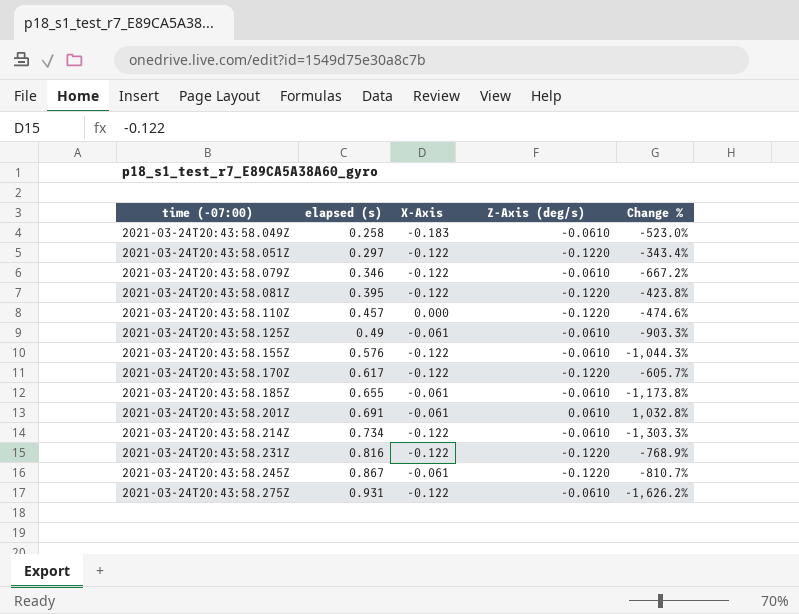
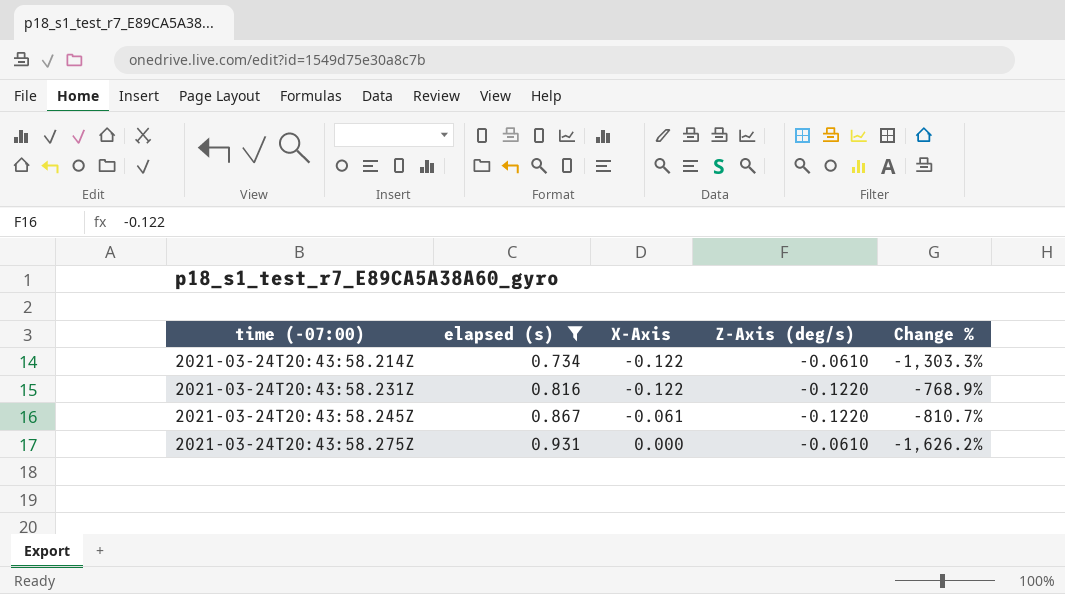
filter: none -> elapsed (s) >= 0.734
2021-03-24T20:43:58.275Z | X-Axis: -0.122 -> 0.000

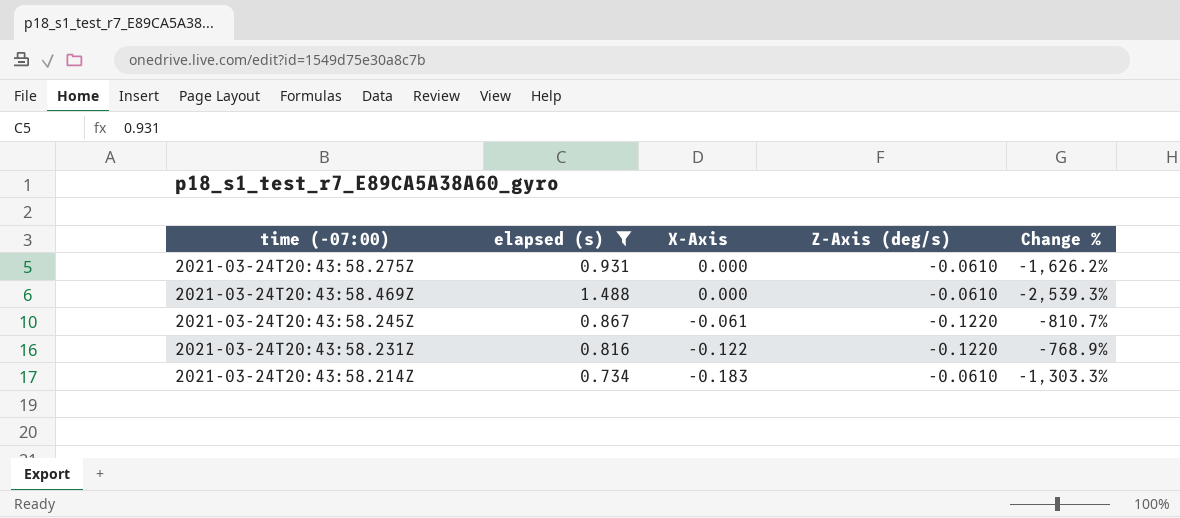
row order: time (-07:00) ascending -> X-Axis descending
row 2021-03-24T20:43:58.469Z: none -> 1.488 | 0.000 | -0.0610 | -2,539.3%
2021-03-24T20:43:58.214Z | X-Axis: -0.122 -> -0.183

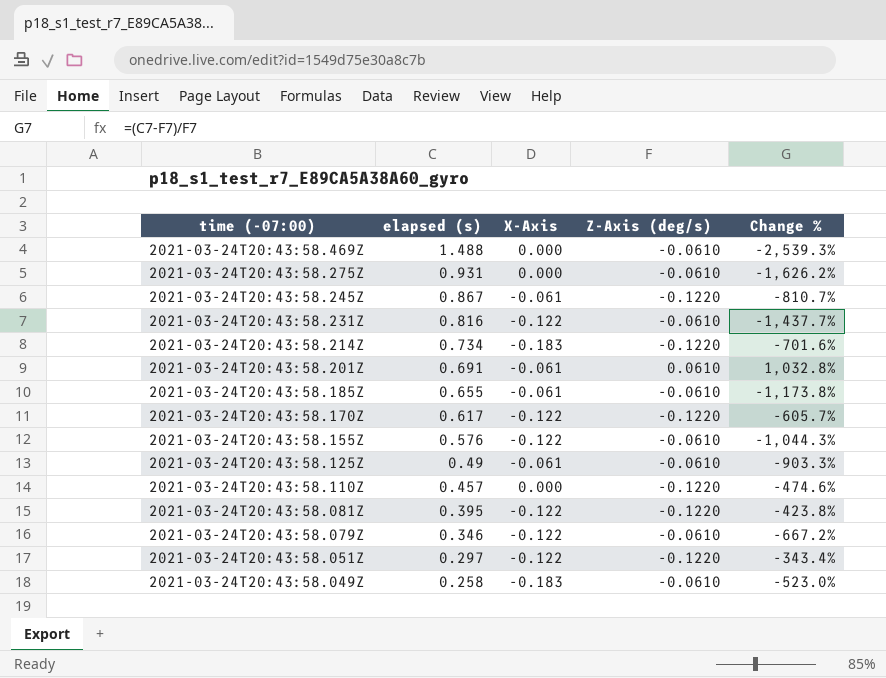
filter: elapsed (s) >= 0.734 -> none
row order: X-Axis descending -> time (-07:00) descending
2021-03-24T20:43:58.231Z | Z-Axis (deg/s): -0.1220 -> -0.0610
2021-03-24T20:43:58.231Z | Change %: -768.9% -> -1,437.7%
2021-03-24T20:43:58.214Z | Z-Axis (deg/s): -0.0610 -> -0.1220
2021-03-24T20:43:58.214Z | Change %: -1,303.3% -> -701.6%

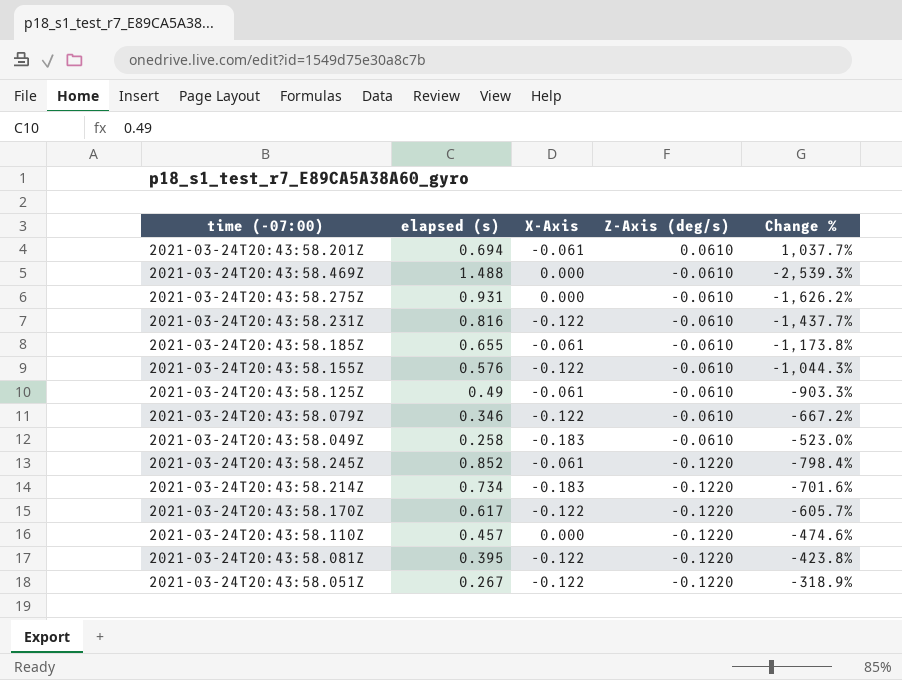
row order: time (-07:00) descending -> Z-Axis (deg/s) descending
2021-03-24T20:43:58.201Z | elapsed (s): 0.691 -> 0.694
2021-03-24T20:43:58.201Z | Change %: 1,032.8% -> 1,037.7%
2021-03-24T20:43:58.245Z | elapsed (s): 0.867 -> 0.852
2021-03-24T20:43:58.245Z | Change %: -810.7% -> -798.4%
2021-03-24T20:43:58.051Z | elapsed (s): 0.297 -> 0.267
2021-03-24T20:43:58.051Z | Change %: -343.4% -> -318.9%

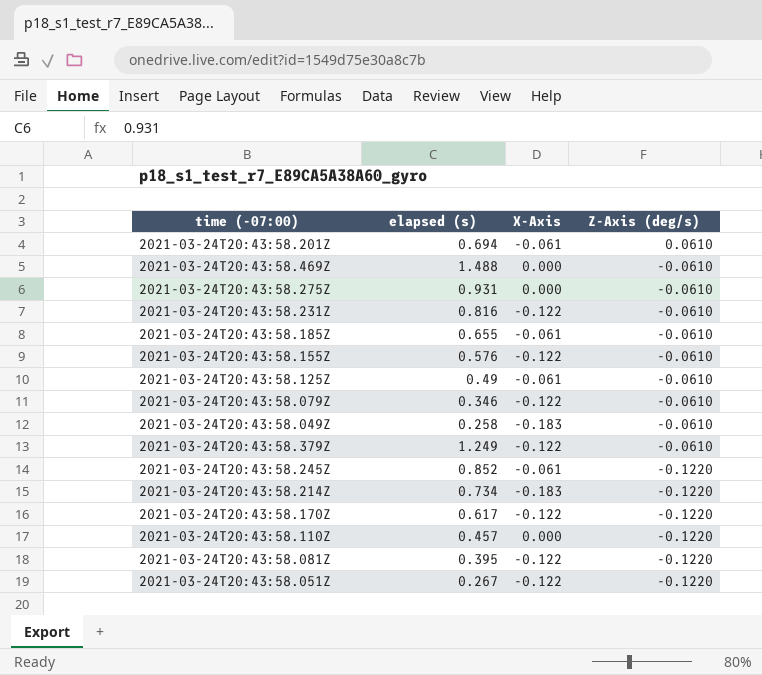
column Change % | formula: ([elapsed (s)] - [Z-Axis (deg/s)]) / [Z-Axis (deg/s)] -> none
row 2021-03-24T20:43:58.379Z: none -> 1.249 | -0.122 | -0.0610

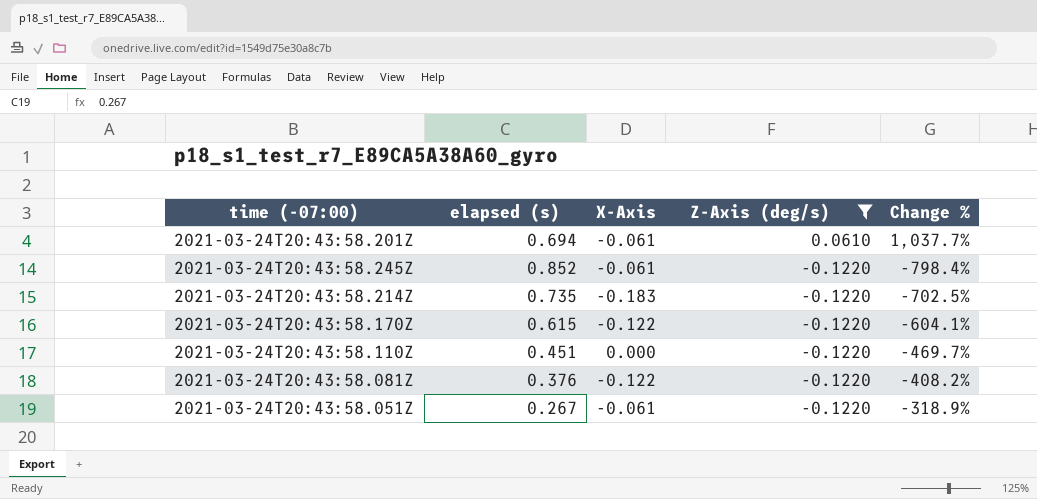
filter: none -> Z-Axis (deg/s) != -0.0610
column Change % | formula: none -> ([elapsed (s)] - [Z-Axis (deg/s)]) / [Z-Axis (deg/s)]
2021-03-24T20:43:58.214Z | elapsed (s): 0.734 -> 0.735
2021-03-24T20:43:58.170Z | elapsed (s): 0.617 -> 0.615
2021-03-24T20:43:58.110Z | elapsed (s): 0.457 -> 0.451
2021-03-24T20:43:58.081Z | elapsed (s): 0.395 -> 0.376
2021-03-24T20:43:58.051Z | X-Axis: -0.122 -> -0.061

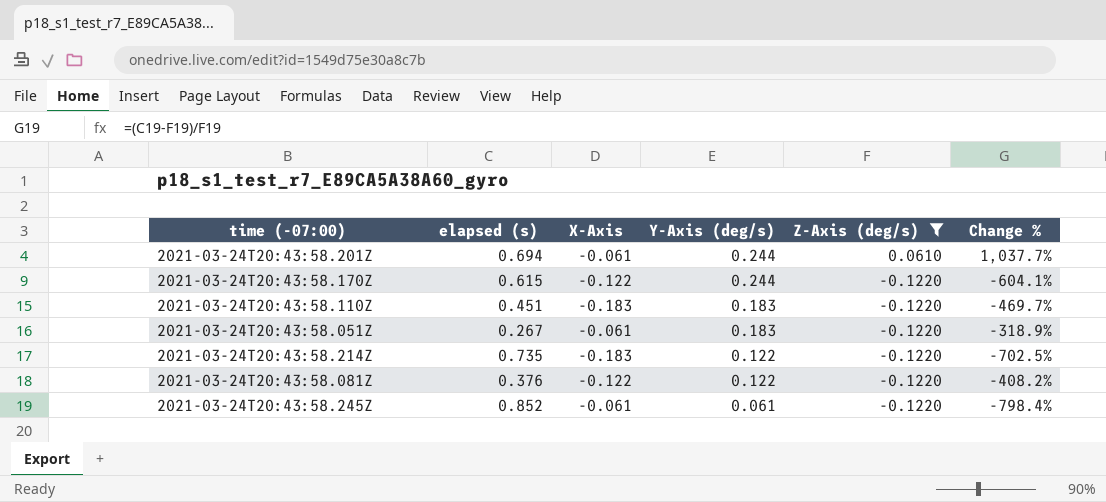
row order: Z-Axis (deg/s) descending -> Y-Axis (deg/s) descending
column Y-Axis (deg/s) | position: none -> 4
2021-03-24T20:43:58.110Z | X-Axis: 0.000 -> -0.183

